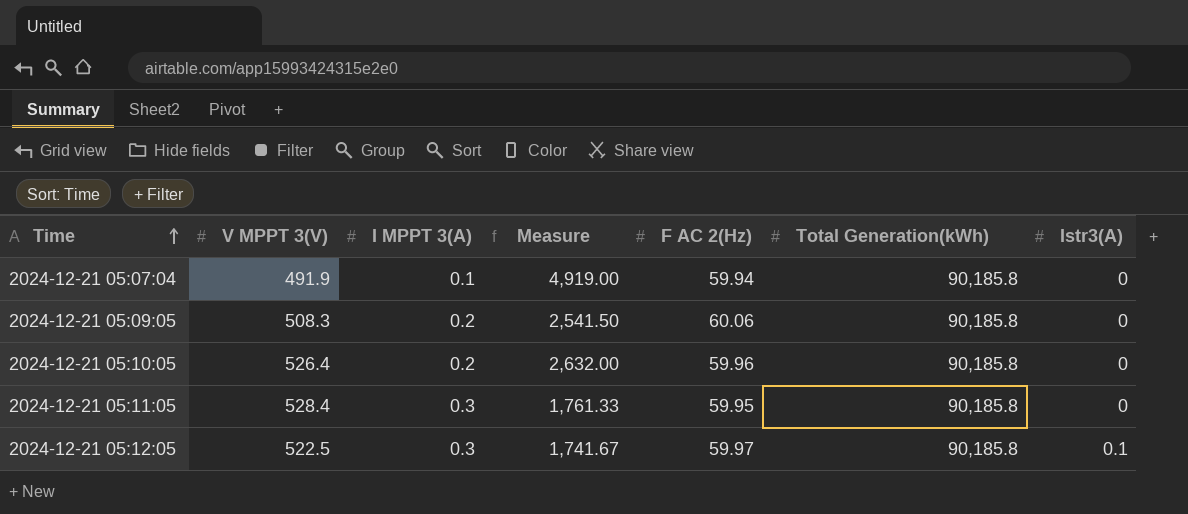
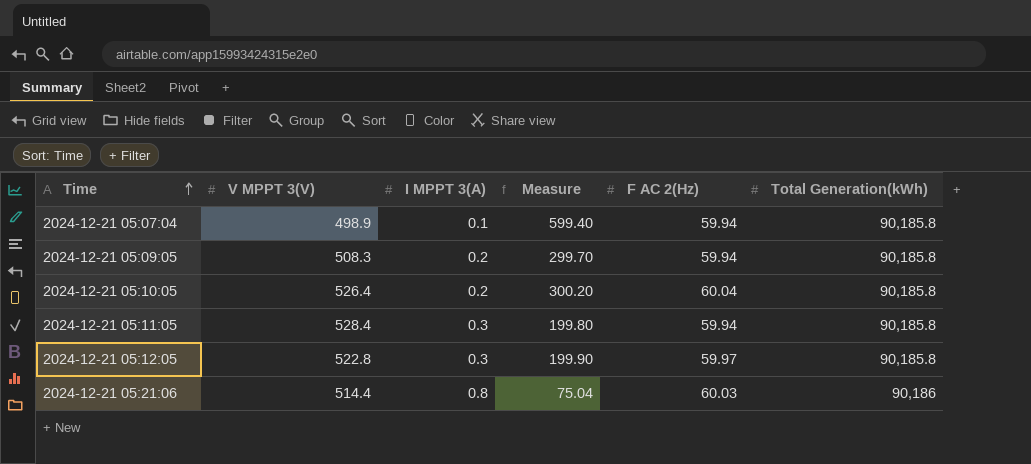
column Istr3(A) | position: 7 -> none
column Measure | formula: [V MPPT 3(V)] / [I MPPT 3(A)] -> [F AC 2(Hz)] / [I MPPT 3(A)]
2024-12-21 05:07:04 | V MPPT 3(V): 491.9 -> 498.9
2024-12-21 05:09:05 | F AC 2(Hz): 60.06 -> 59.94
2024-12-21 05:10:05 | F AC 2(Hz): 59.96 -> 60.04
2024-12-21 05:11:05 | F AC 2(Hz): 59.95 -> 59.94
2024-12-21 05:12:05 | V MPPT 3(V): 522.5 -> 522.8
row 2024-12-21 05:21:06: none -> 514.4 | 0.8 | 75.04 | 60.03 | 90,186

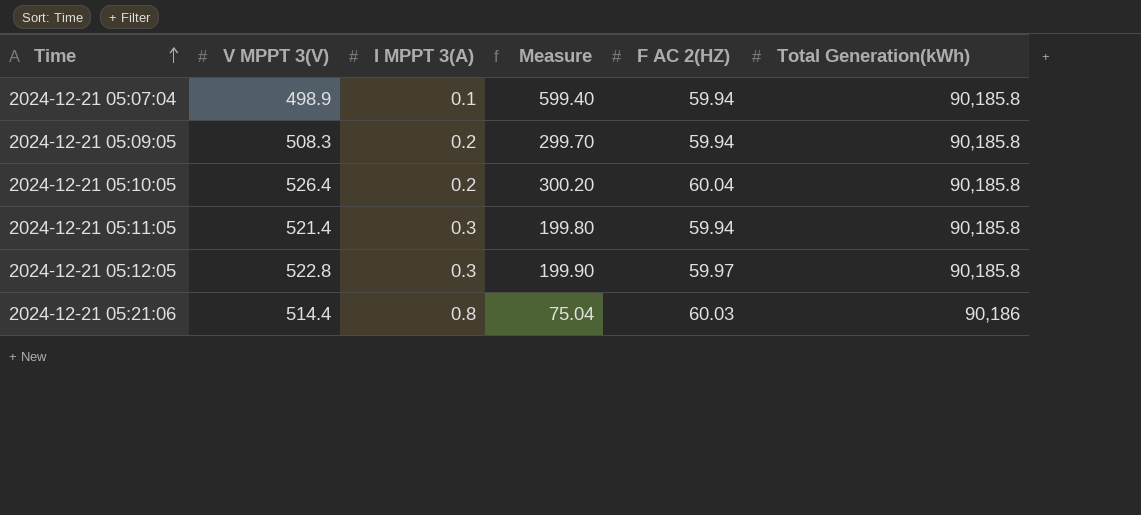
column name: F AC 2(Hz) -> F AC 2(HZ)
2024-12-21 05:11:05 | V MPPT 3(V): 528.4 -> 521.4

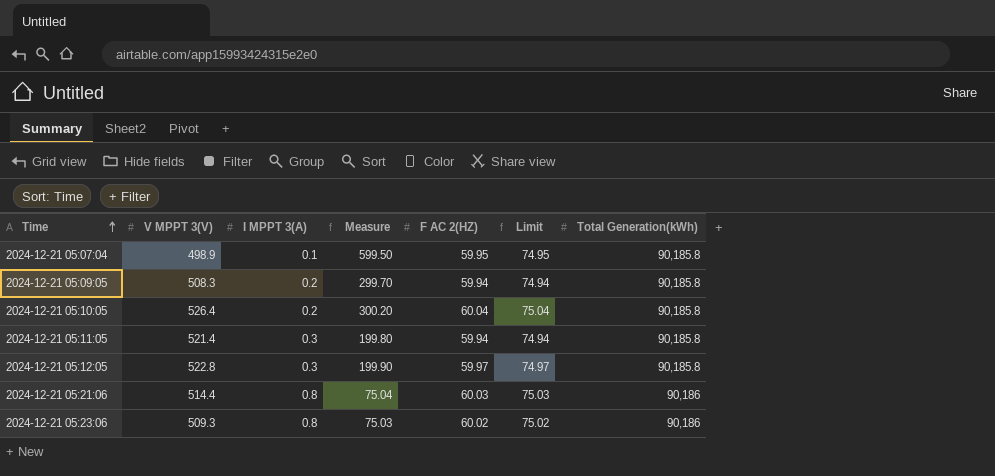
column Limit | formula: none -> [F AC 2(HZ)] + 15
2024-12-21 05:07:04 | Measure: 599.40 -> 599.50
2024-12-21 05:07:04 | F AC 2(HZ): 59.94 -> 59.95
row 2024-12-21 05:23:06: none -> 509.3 | 0.8 | 75.03 | 60.02 | 75.02 | 90,186

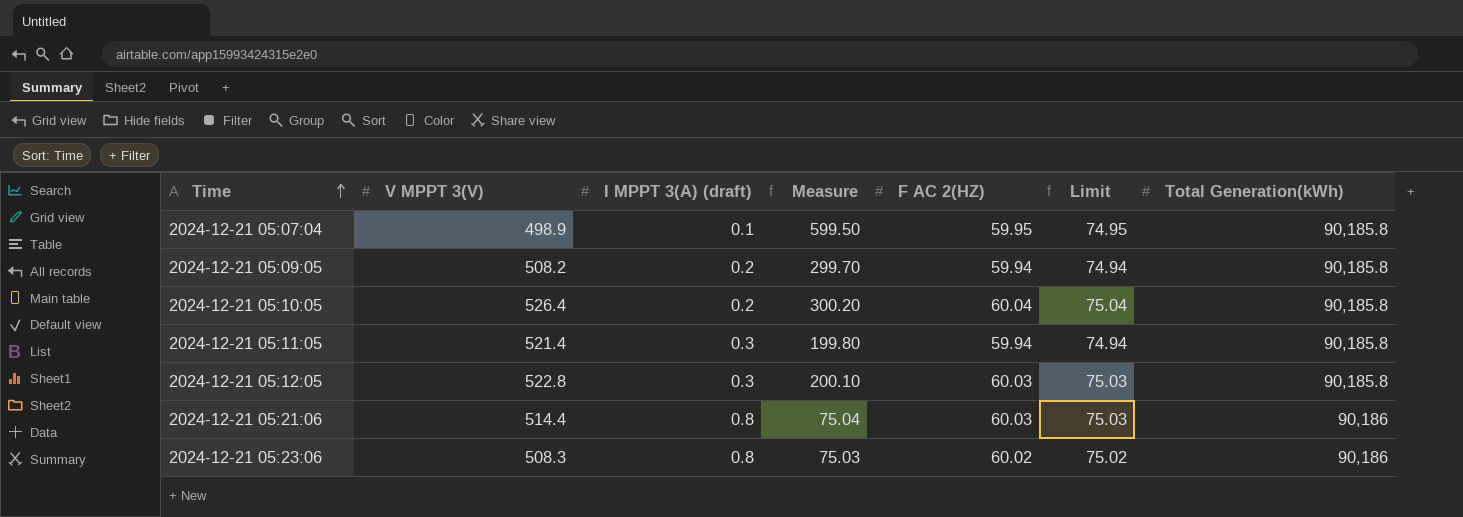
column name: I MPPT 3(A) -> I MPPT 3(A) (draft)
2024-12-21 05:09:05 | V MPPT 3(V): 508.3 -> 508.2
2024-12-21 05:12:05 | Measure: 199.90 -> 200.10
2024-12-21 05:12:05 | F AC 2(HZ): 59.97 -> 60.03
2024-12-21 05:12:05 | Limit: 74.97 -> 75.03
2024-12-21 05:23:06 | V MPPT 3(V): 509.3 -> 508.3

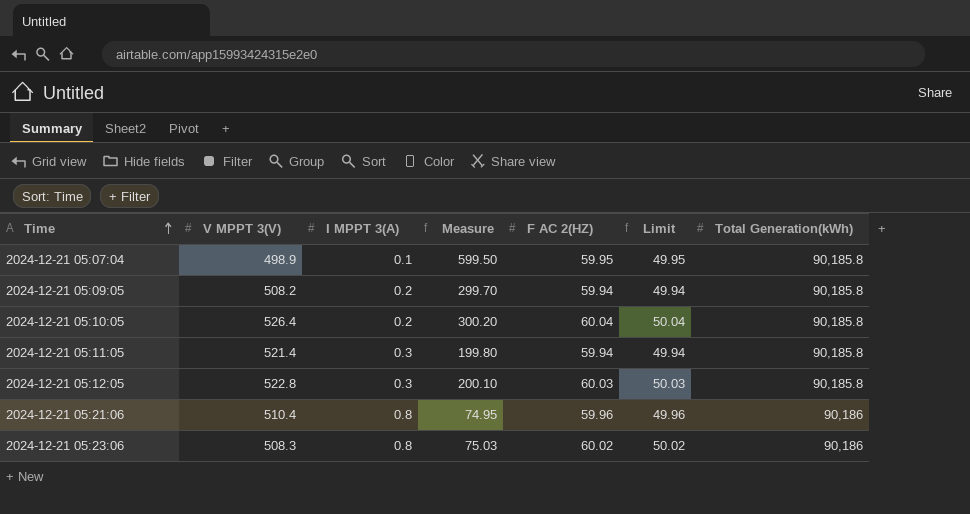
column name: I MPPT 3(A) (draft) -> I MPPT 3(A)
column Limit | formula: [F AC 2(HZ)] + 15 -> [F AC 2(HZ)] - 10
2024-12-21 05:21:06 | V MPPT 3(V): 514.4 -> 510.4
2024-12-21 05:21:06 | Measure: 75.04 -> 74.95
2024-12-21 05:21:06 | F AC 2(HZ): 60.03 -> 59.96

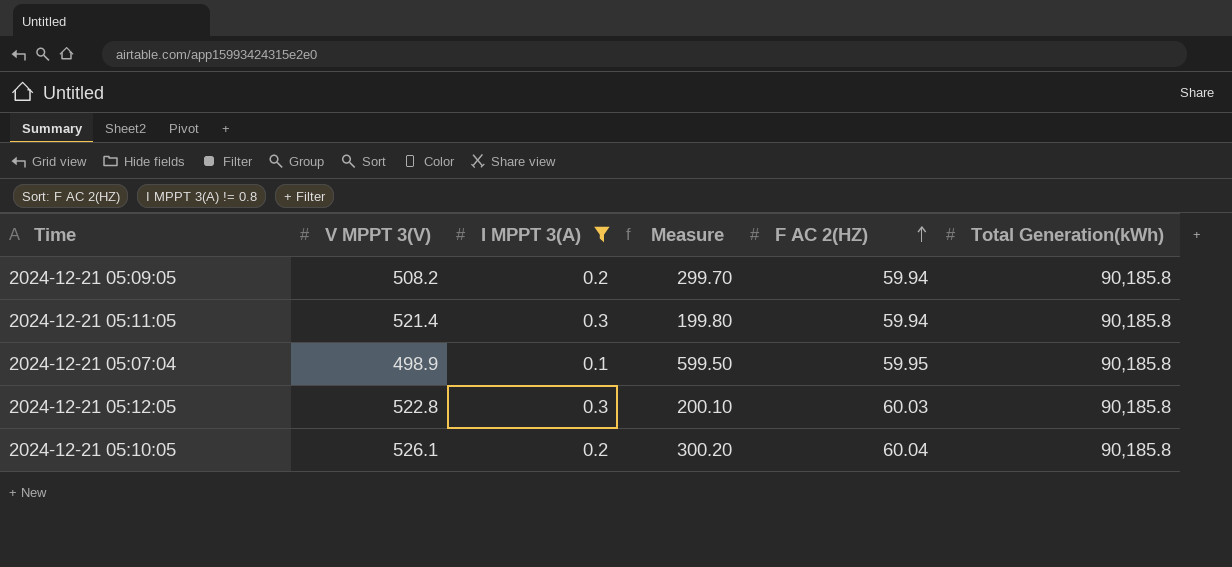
filter: none -> I MPPT 3(A) != 0.8
row order: Time ascending -> F AC 2(HZ) ascending
column Limit | formula: [F AC 2(HZ)] - 10 -> none
2024-12-21 05:10:05 | V MPPT 3(V): 526.4 -> 526.1

